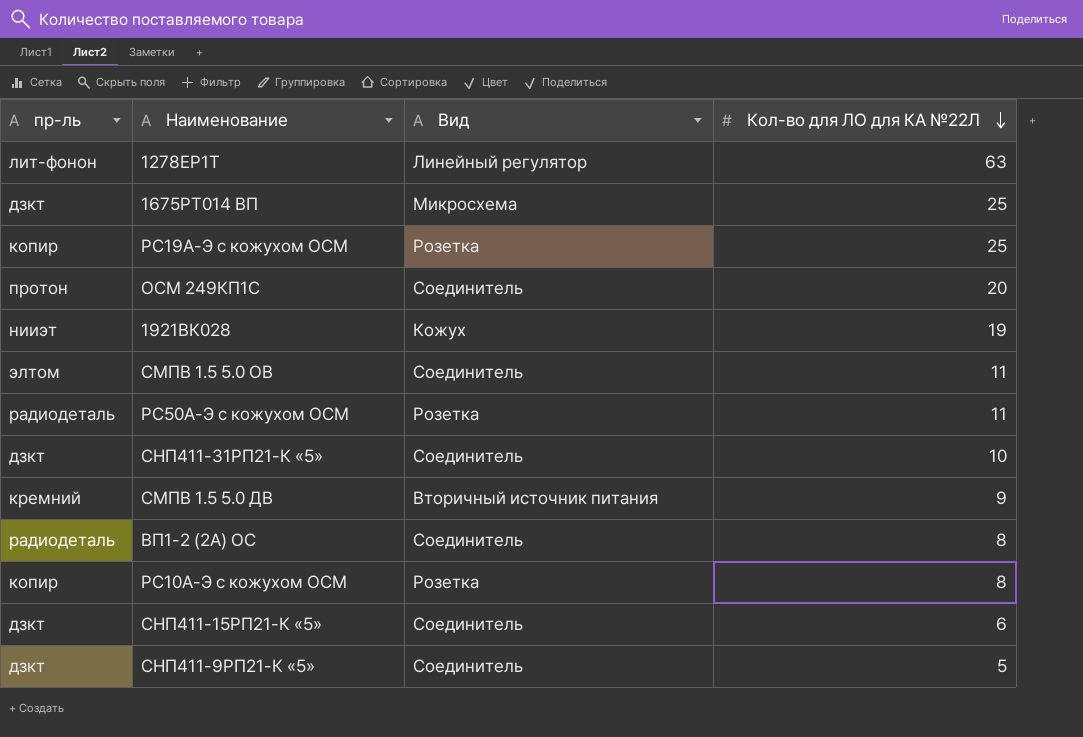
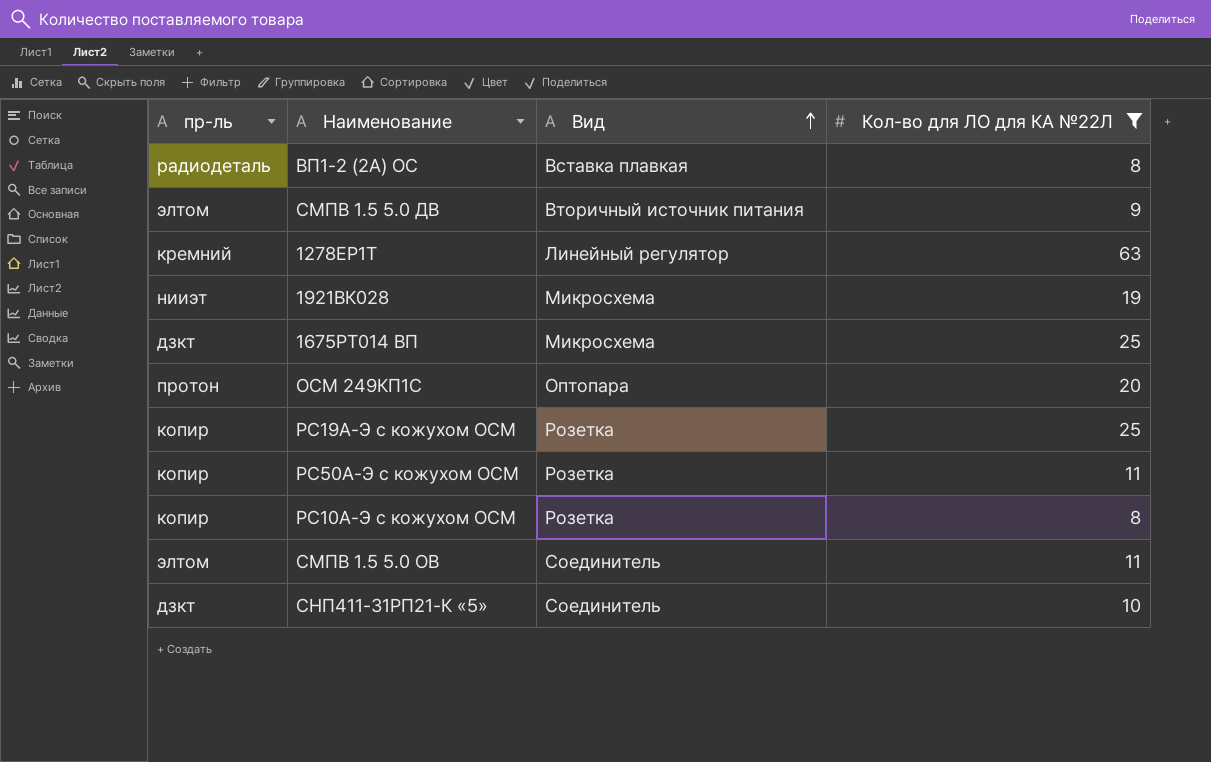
filter: none -> Кол-во для ЛО для КА №22Л >= 8
row order: Кол-во для ЛО для КА №22Л descending -> Вид ascending
ВП1-2 (2А) ОС | Вид: Соединитель -> Вставка плавкая
СМПВ 1.5 5.0 ДВ | пр-ль: кремний -> элтом
1278ЕР1Т | пр-ль: лит-фонон -> кремний
1921ВК028 | Вид: Кожух -> Микросхема
ОСМ 249КП1С | Вид: Соединитель -> Оптопара
РС50А-Э с кожухом ОСМ | пр-ль: радиодеталь -> копир

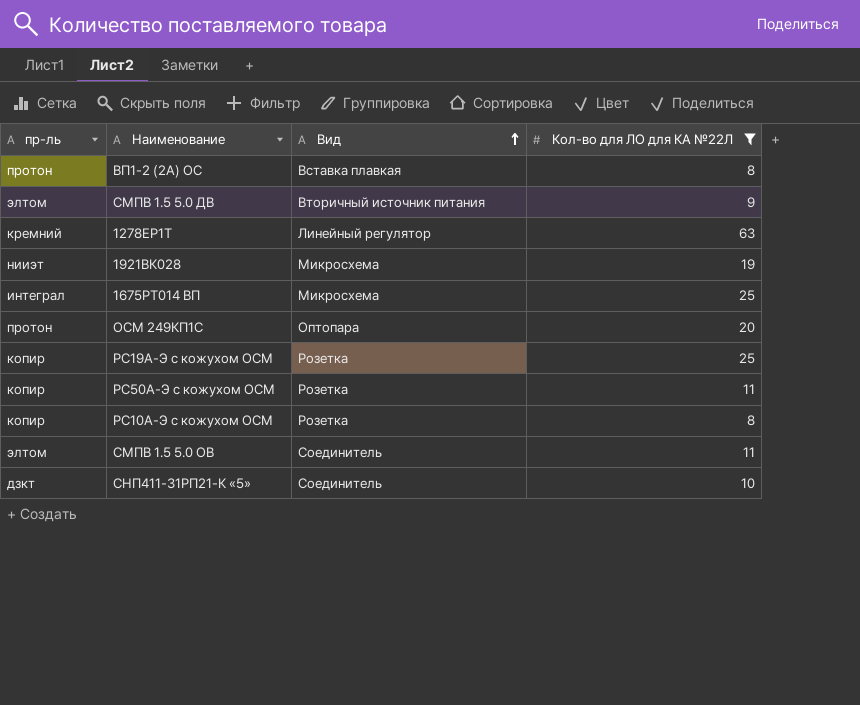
ВП1-2 (2А) ОС | пр-ль: радиодеталь -> протон
1675РТ014 ВП | пр-ль: дзкт -> интеграл

